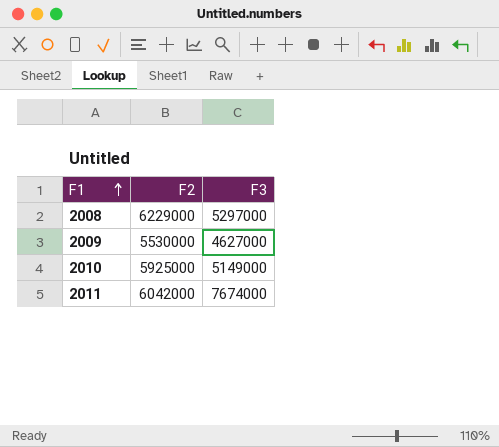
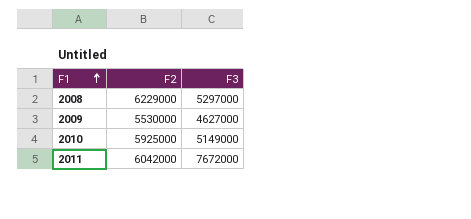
2011 | F3: 7674000 -> 7672000

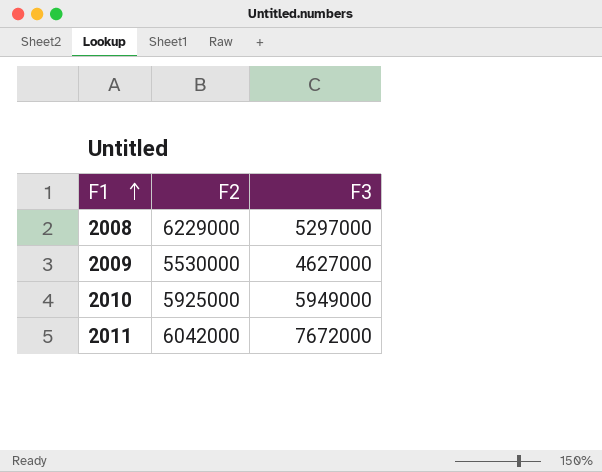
2010 | F3: 5149000 -> 5949000

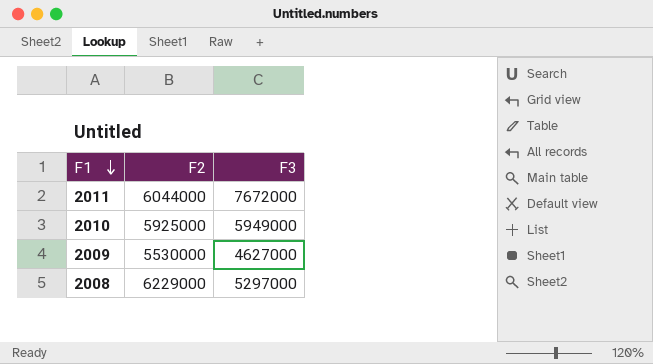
row order: F1 ascending -> F1 descending
2011 | F2: 6042000 -> 6044000

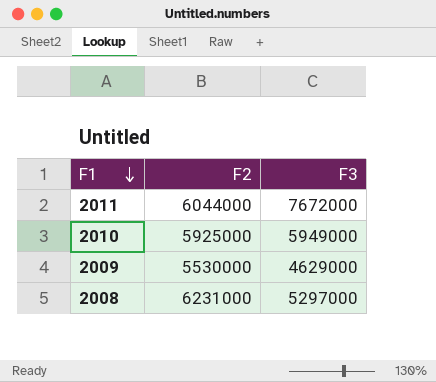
2009 | F3: 4627000 -> 4629000
2008 | F2: 6229000 -> 6231000

